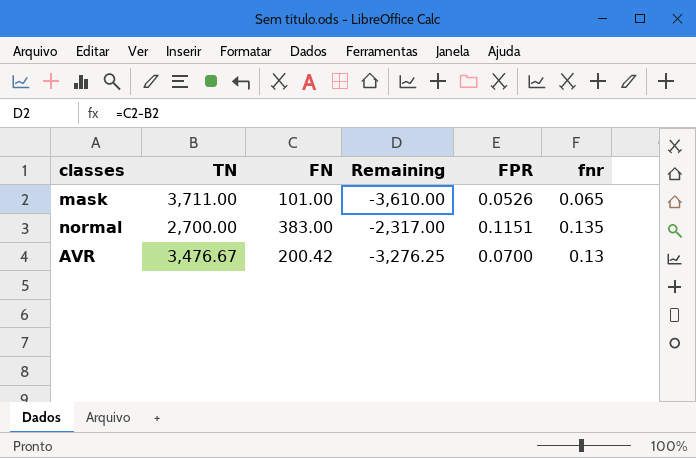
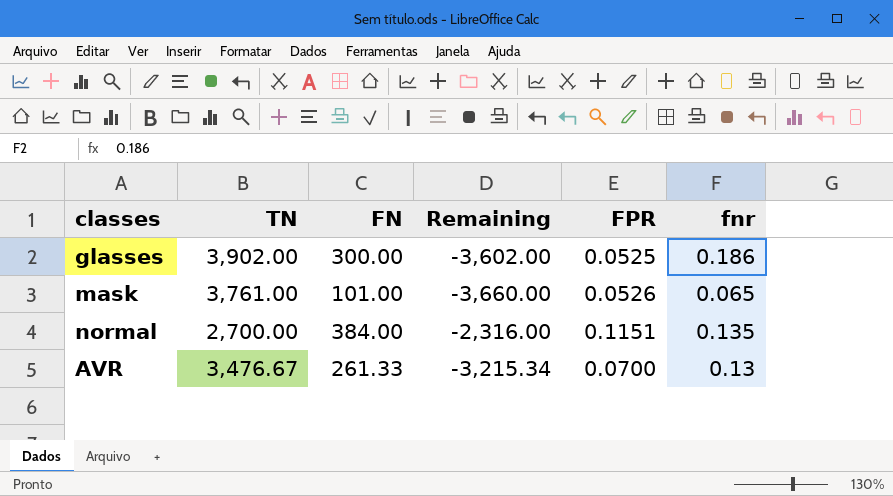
row glasses: none -> 3,902.00 | 300.00 | -3,602.00 | 0.0525 | 0.186
mask | TN: 3,711.00 -> 3,761.00
mask | Remaining: -3,610.00 -> -3,660.00
normal | FN: 383.00 -> 384.00
normal | Remaining: -2,317.00 -> -2,316.00
AVR | FN: 200.42 -> 261.33
AVR | Remaining: -3,276.25 -> -3,215.34

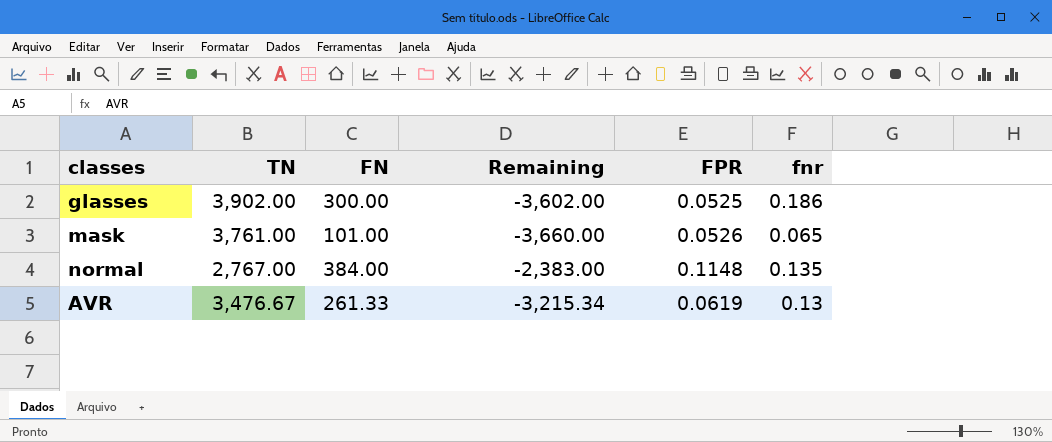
normal | TN: 2,700.00 -> 2,767.00
normal | Remaining: -2,316.00 -> -2,383.00
normal | FPR: 0.1151 -> 0.1148
AVR | FPR: 0.0700 -> 0.0619

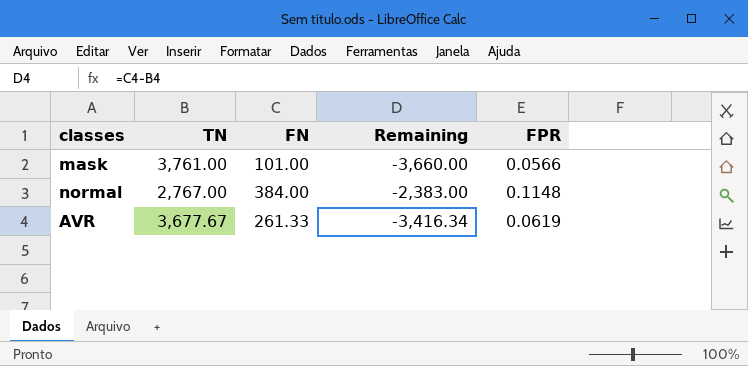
column fnr | position: 6 -> none
row glasses: 3,902.00 | 300.00 | -3,602.00 | 0.0525 | 0.186 -> none
mask | FPR: 0.0526 -> 0.0566
AVR | TN: 3,476.67 -> 3,677.67
AVR | Remaining: -3,215.34 -> -3,416.34

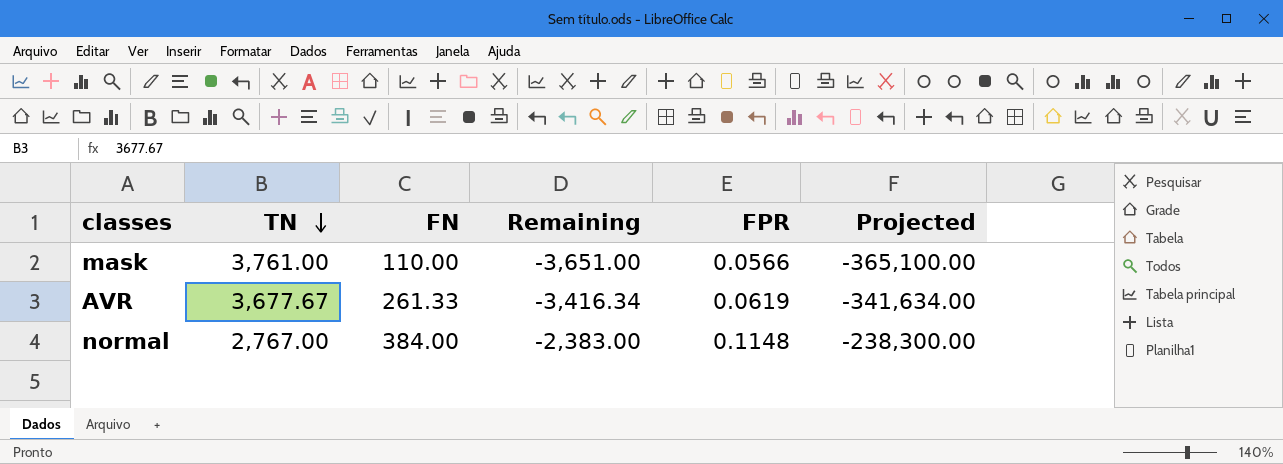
row order: none -> TN descending
column Projected | formula: none -> [Remaining] * 100
mask | FN: 101.00 -> 110.00
mask | Remaining: -3,660.00 -> -3,651.00

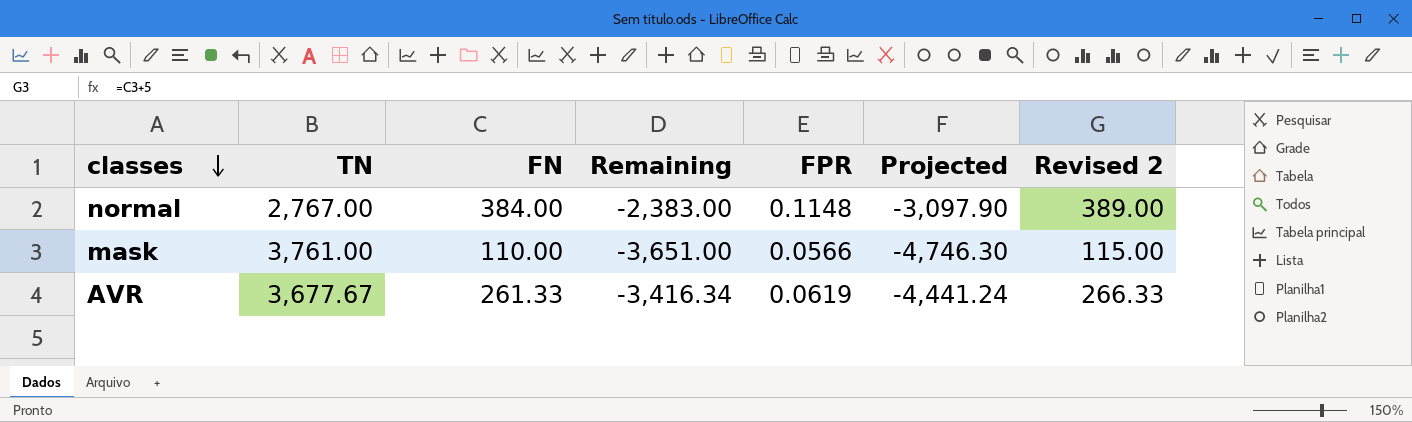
row order: TN descending -> classes descending
column Projected | formula: [Remaining] * 100 -> [Remaining] * 1.3
column Revised 2 | formula: none -> [FN] + 5

